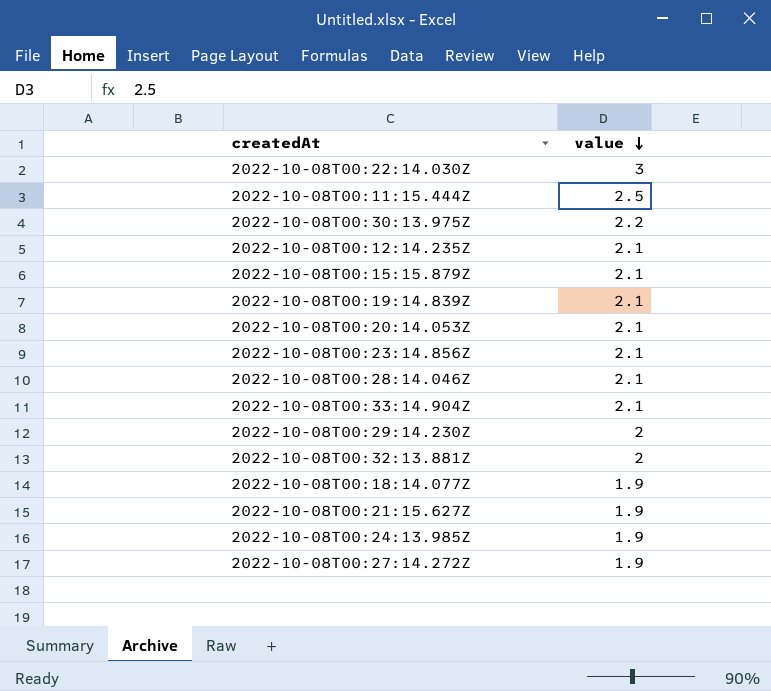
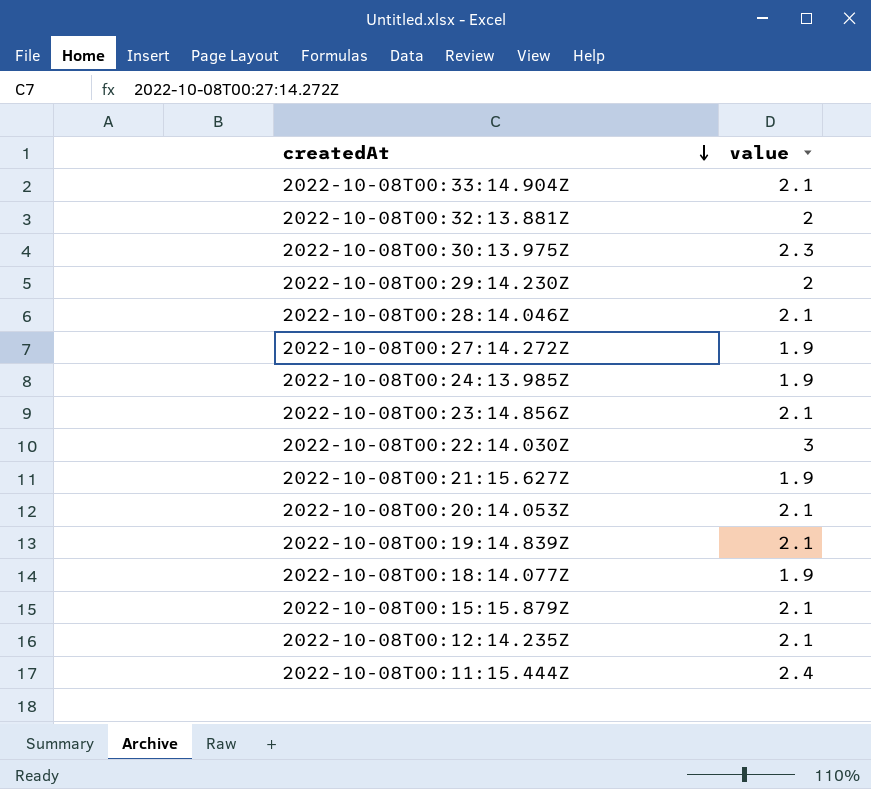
row order: value descending -> createdAt descending
2022-10-08T00:30:13.975Z | value: 2.2 -> 2.3
2022-10-08T00:11:15.444Z | value: 2.5 -> 2.4

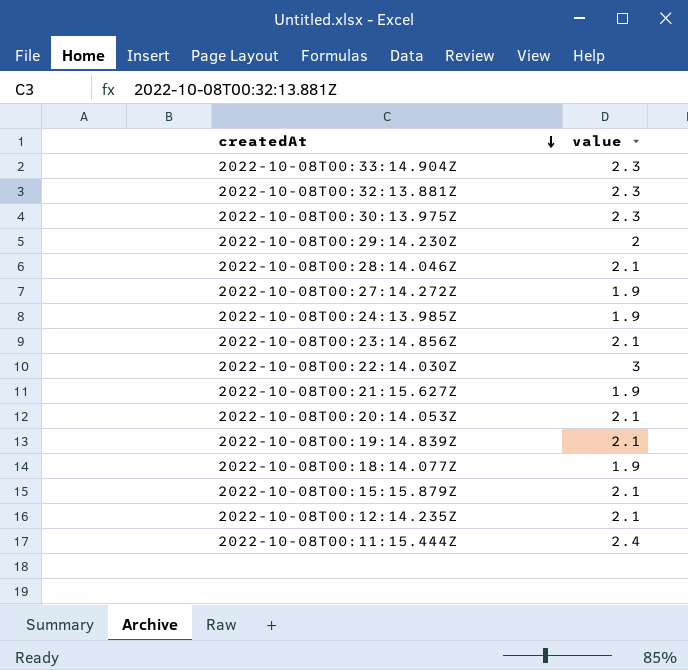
2022-10-08T00:33:14.904Z | value: 2.1 -> 2.3
2022-10-08T00:32:13.881Z | value: 2 -> 2.3

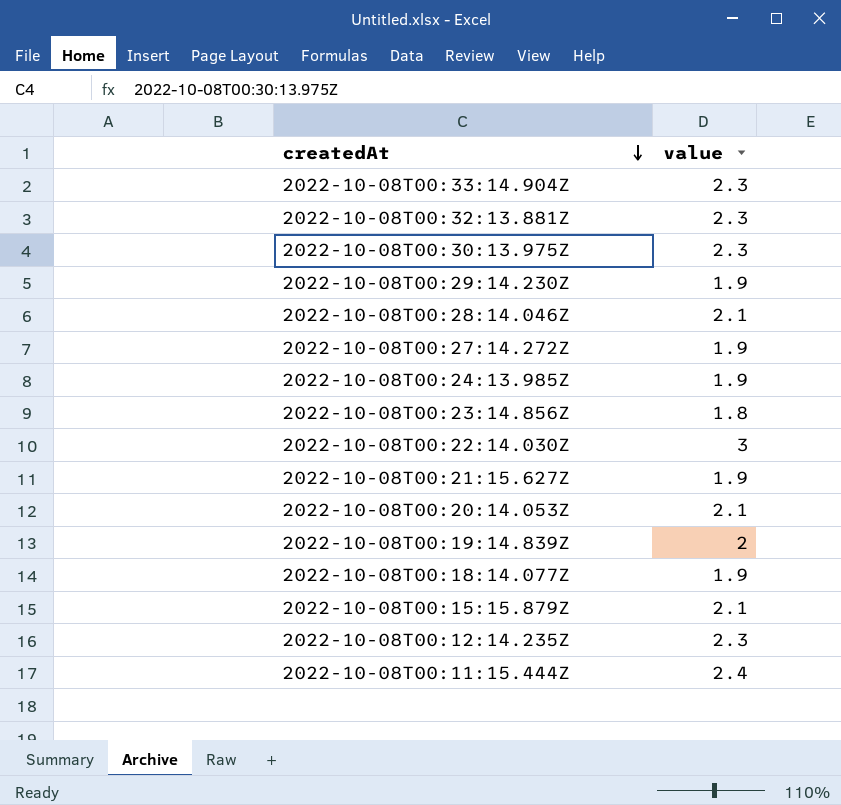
2022-10-08T00:29:14.230Z | value: 2 -> 1.9
2022-10-08T00:23:14.856Z | value: 2.1 -> 1.8
2022-10-08T00:19:14.839Z | value: 2.1 -> 2
2022-10-08T00:12:14.235Z | value: 2.1 -> 2.3

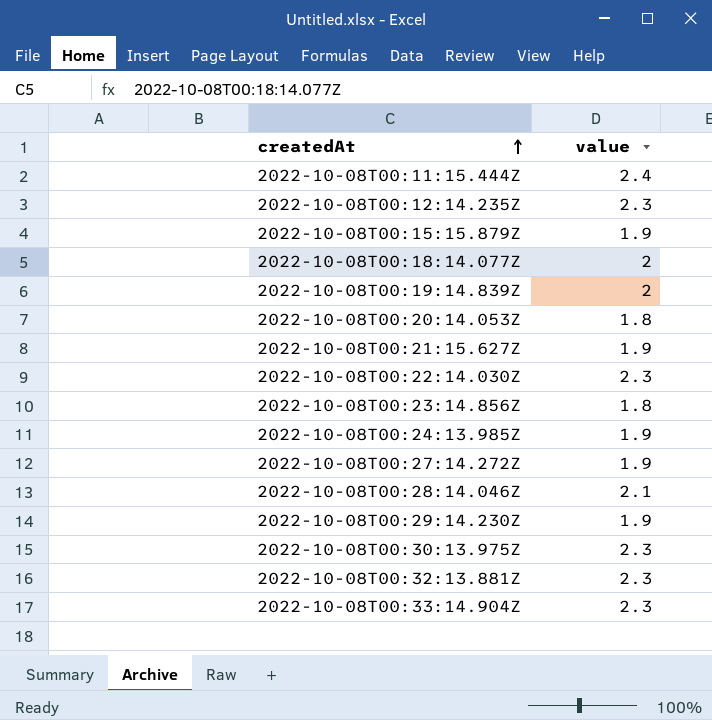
row order: createdAt descending -> createdAt ascending
2022-10-08T00:15:15.879Z | value: 2.1 -> 1.9
2022-10-08T00:18:14.077Z | value: 1.9 -> 2
2022-10-08T00:20:14.053Z | value: 2.1 -> 1.8
2022-10-08T00:22:14.030Z | value: 3 -> 2.3

